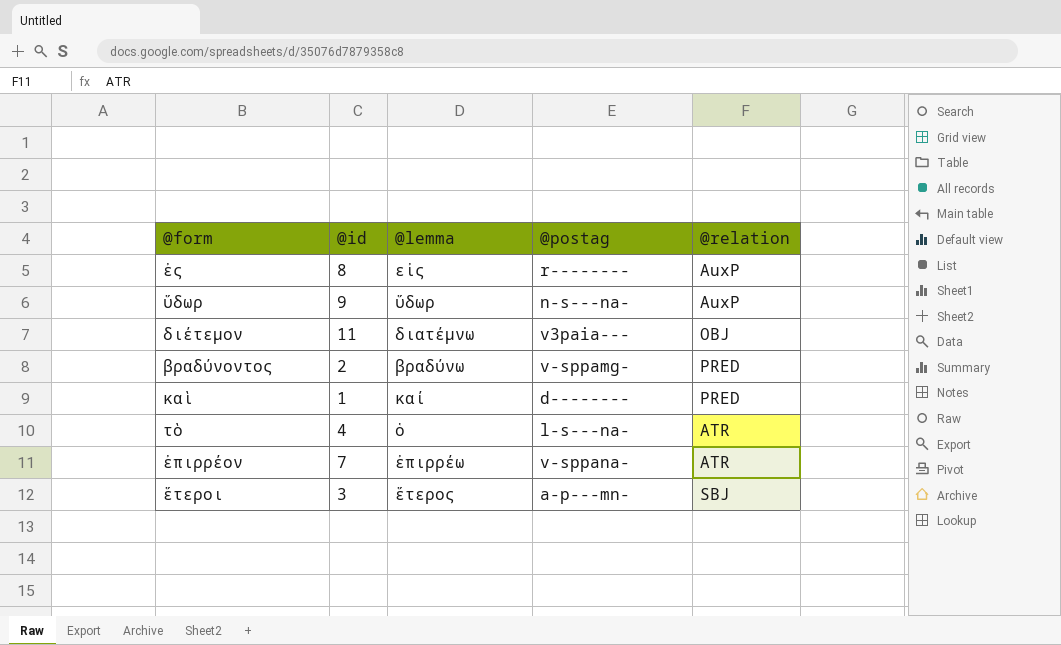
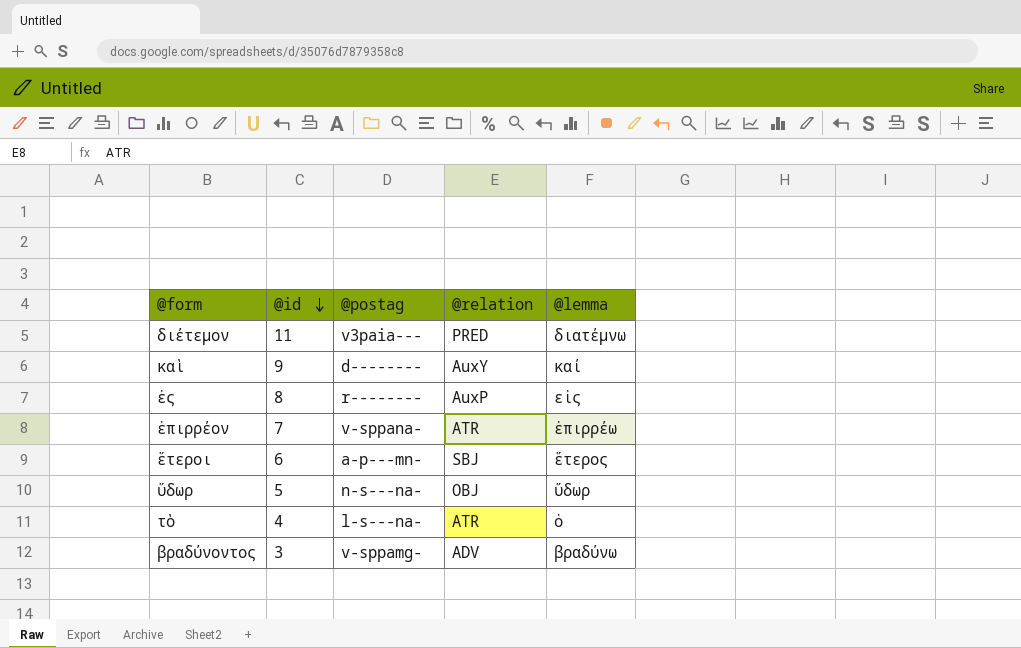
row order: none -> @id descending
column @lemma | position: 3 -> 5
διέτεμον | @relation: OBJ -> PRED
καὶ | @id: 1 -> 9
καὶ | @relation: PRED -> AuxY
ἕτεροι | @id: 3 -> 6
ὕδωρ | @id: 9 -> 5
ὕδωρ | @relation: AuxP -> OBJ
βραδύνοντος | @id: 2 -> 3
βραδύνοντος | @relation: PRED -> ADV

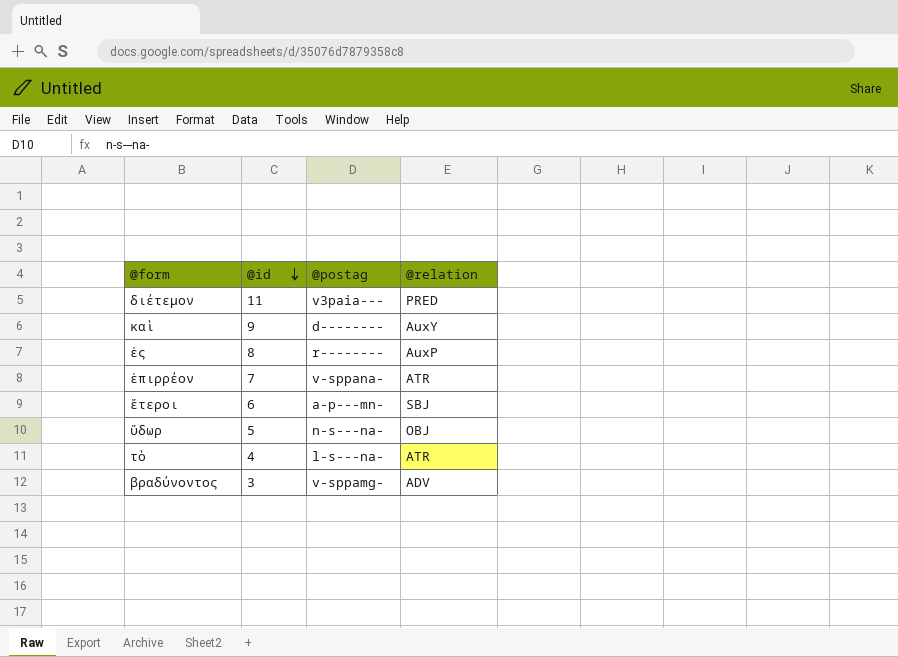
column @lemma | position: 5 -> none

